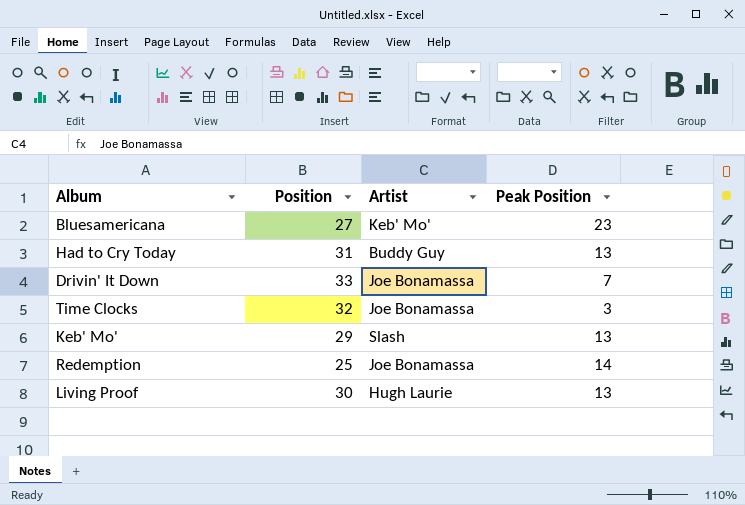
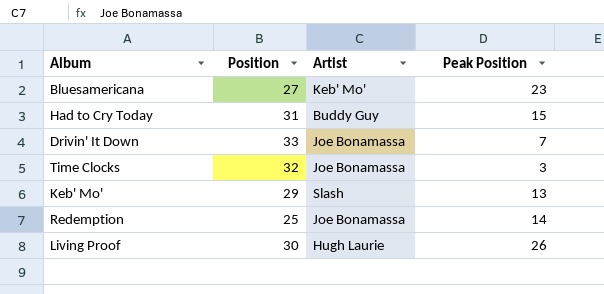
Had to Cry Today | Peak Position: 13 -> 15
Living Proof | Peak Position: 13 -> 26

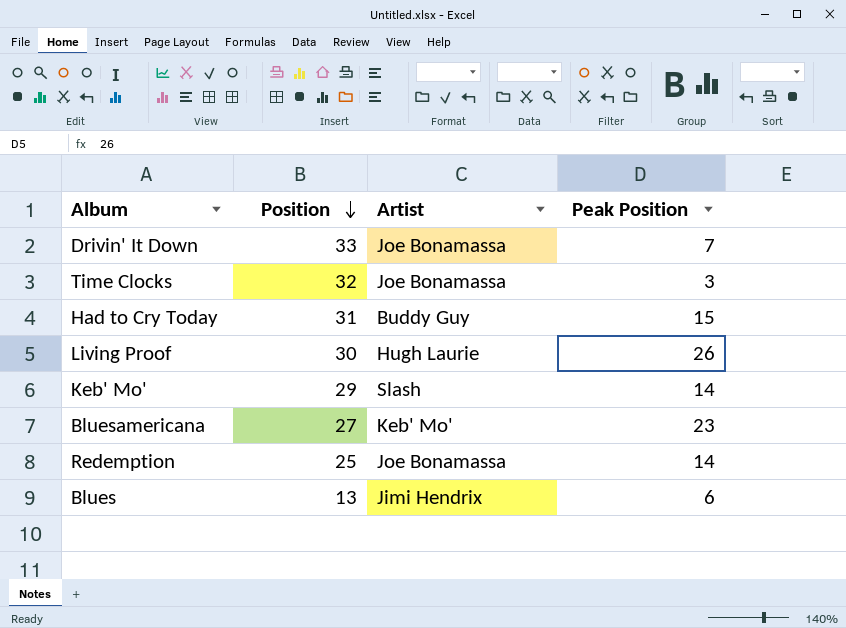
row order: none -> Position descending
Keb' Mo' | Peak Position: 13 -> 14
row Blues: none -> 13 | Jimi Hendrix | 6

